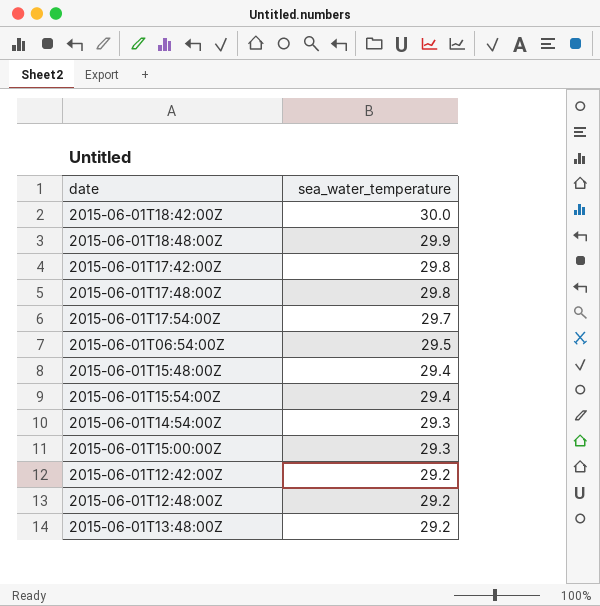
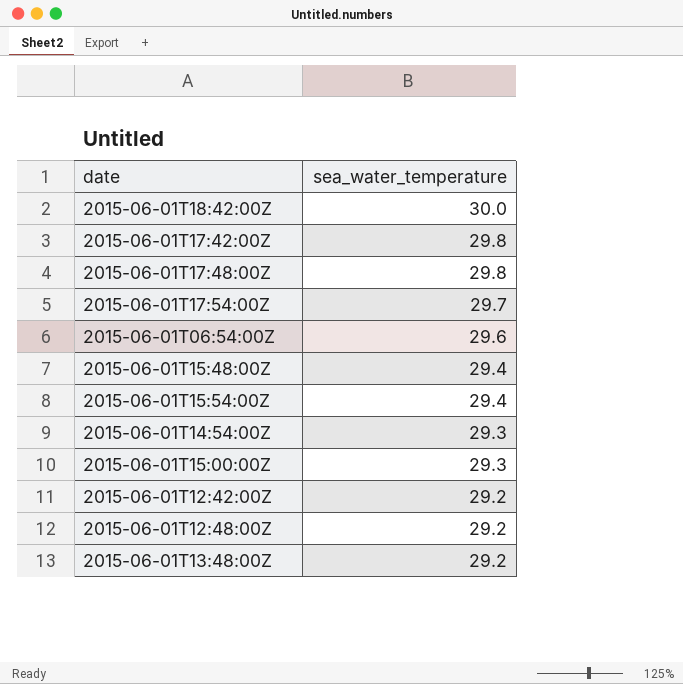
row 2015-06-01T18:48:00Z: 29.9 -> none
2015-06-01T06:54:00Z | sea_water_temperature: 29.5 -> 29.6

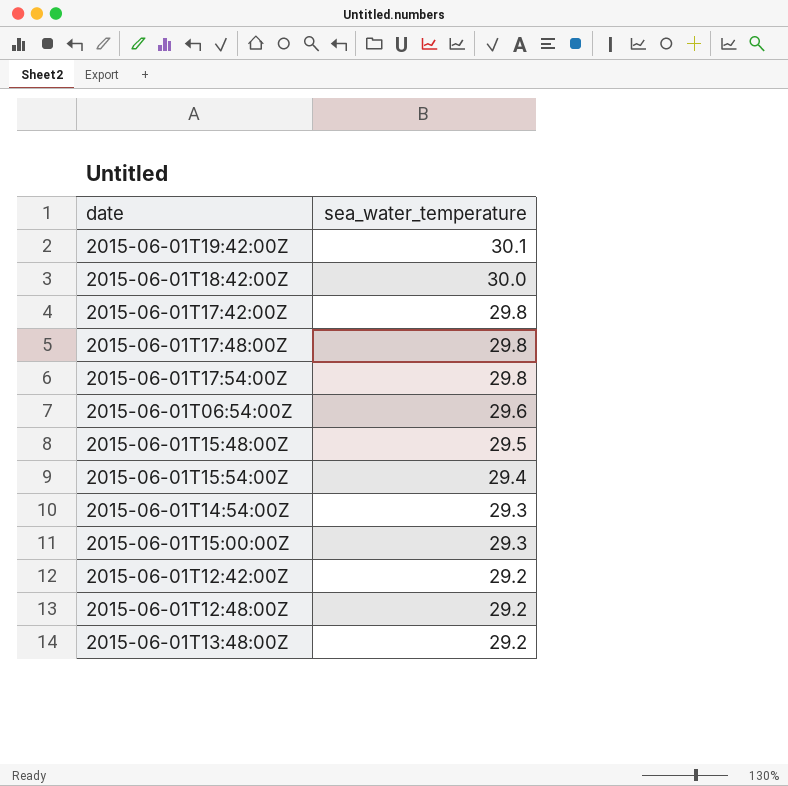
row 2015-06-01T19:42:00Z: none -> 30.1
2015-06-01T17:54:00Z | sea_water_temperature: 29.7 -> 29.8
2015-06-01T15:48:00Z | sea_water_temperature: 29.4 -> 29.5

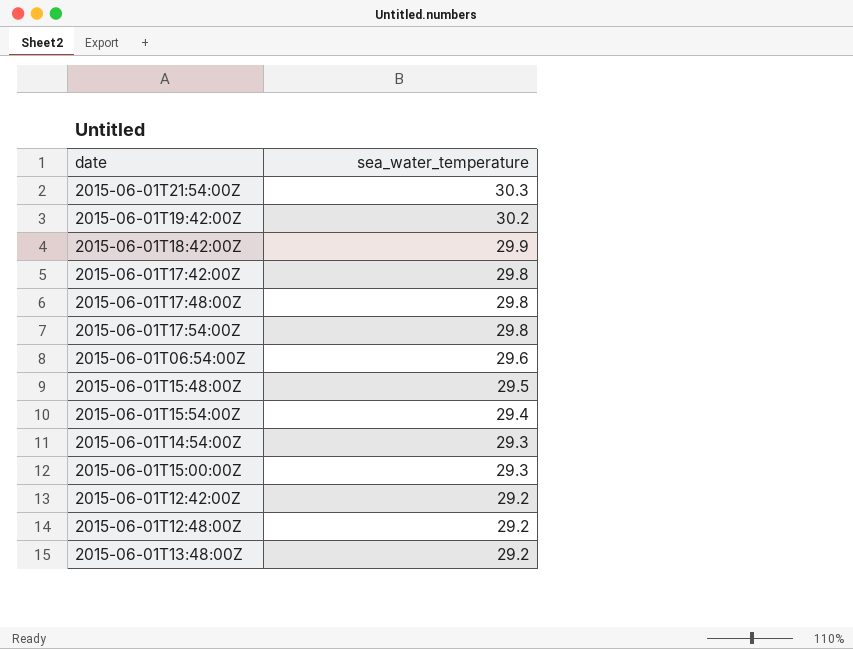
row 2015-06-01T21:54:00Z: none -> 30.3
2015-06-01T19:42:00Z | sea_water_temperature: 30.1 -> 30.2
2015-06-01T18:42:00Z | sea_water_temperature: 30.0 -> 29.9

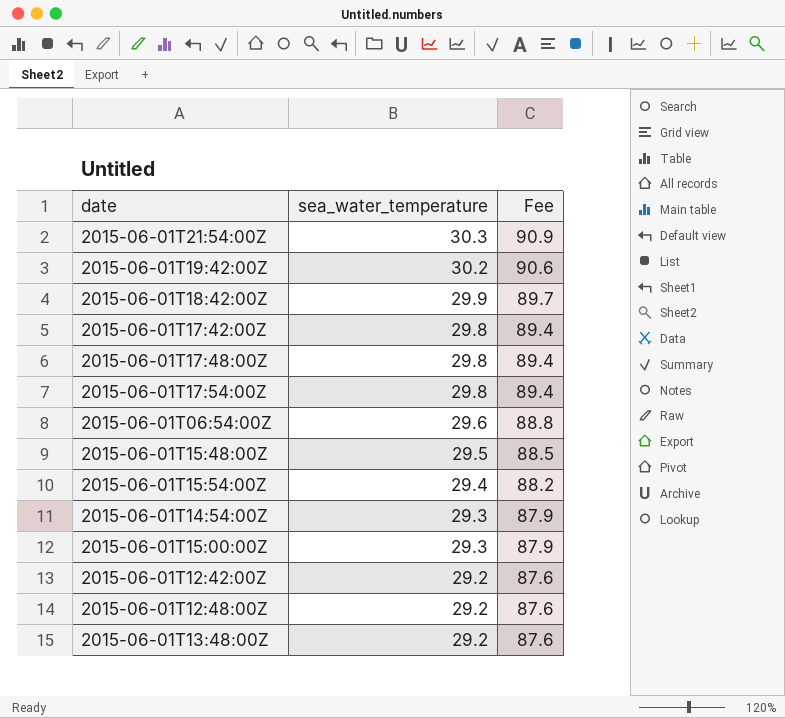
column Fee | formula: none -> [sea_water_temperature] * 3

